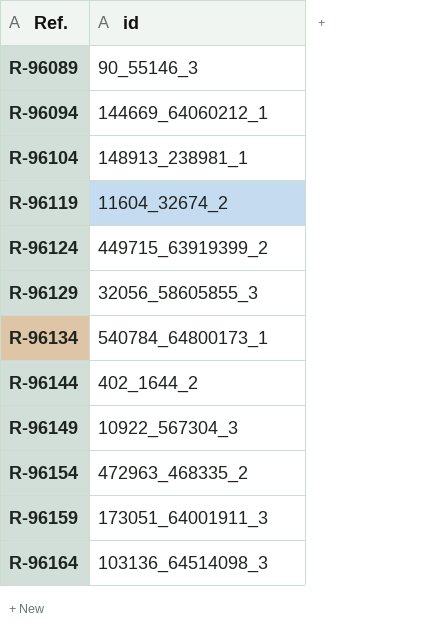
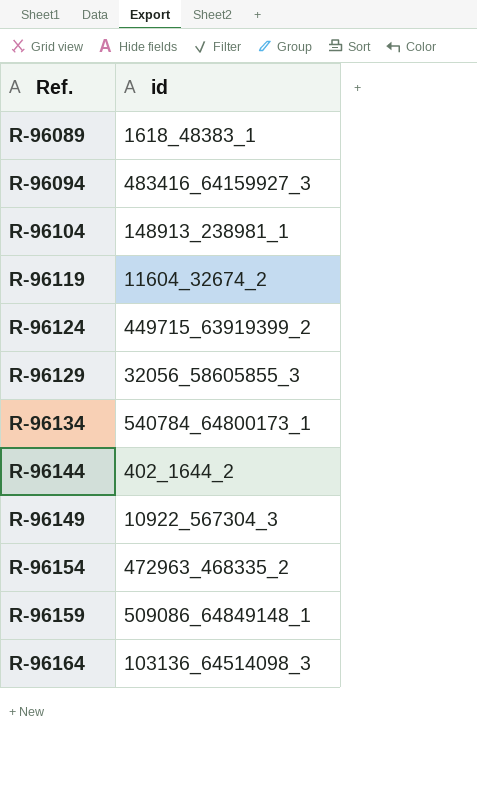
R-96089 | id: 90_55146_3 -> 1618_48383_1
R-96094 | id: 144669_64060212_1 -> 483416_64159927_3
R-96159 | id: 173051_64001911_3 -> 509086_64849148_1

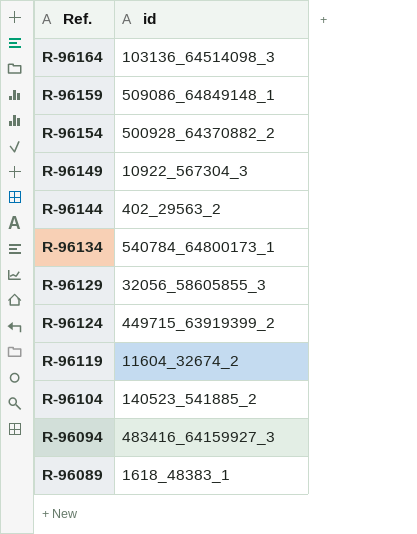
row order: Ref. ascending -> Ref. descending
R-96154 | id: 472963_468335_2 -> 500928_64370882_2
R-96144 | id: 402_1644_2 -> 402_29563_2
R-96104 | id: 148913_238981_1 -> 140523_541885_2

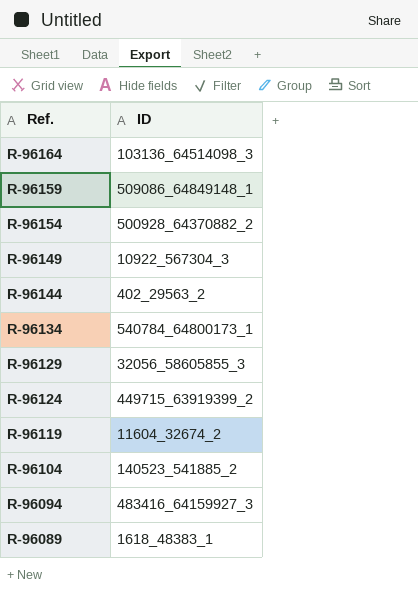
column name: id -> ID

